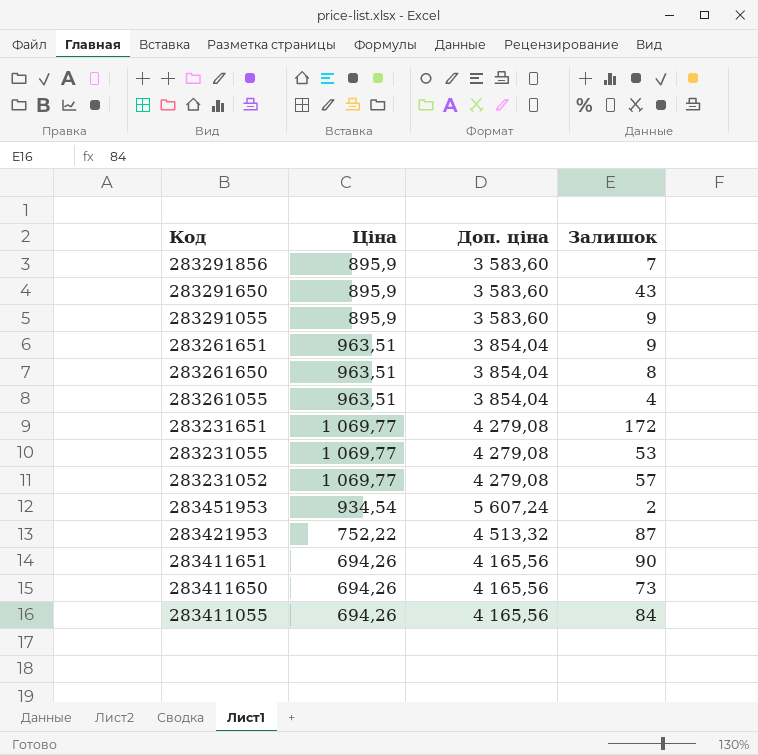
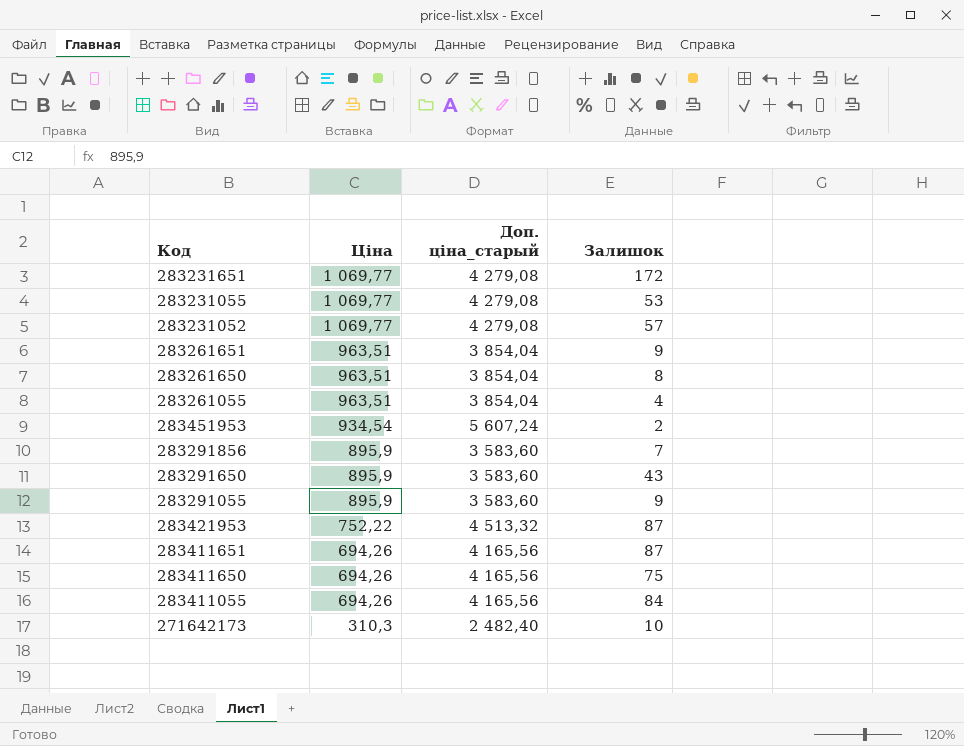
row order: none -> Ціна descending
column name: Доп. ціна -> Доп. ціна_старый
283411651 | Залишок: 90 -> 87
283411650 | Залишок: 73 -> 75
row 271642173: none -> 310,3 | 2 482,40 | 10

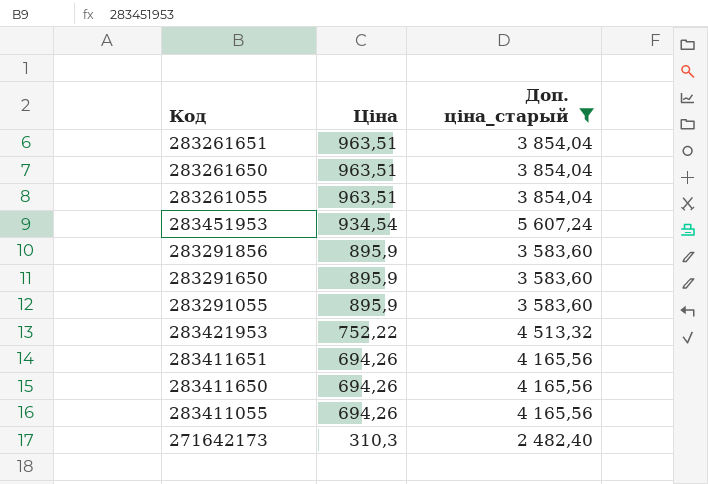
filter: none -> Доп. ціна_старый != 4 279,08
column Залишок | position: 4 -> none

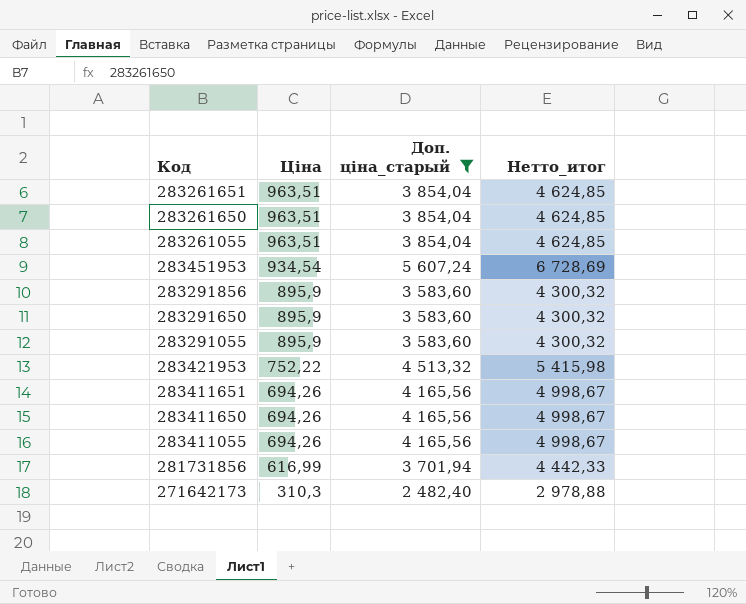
column Нетто_итог | formula: none -> [Доп. ціна_старый] * 1,2
row 281731856: none -> 616,99 | 3 701,94 | 4 442,33

